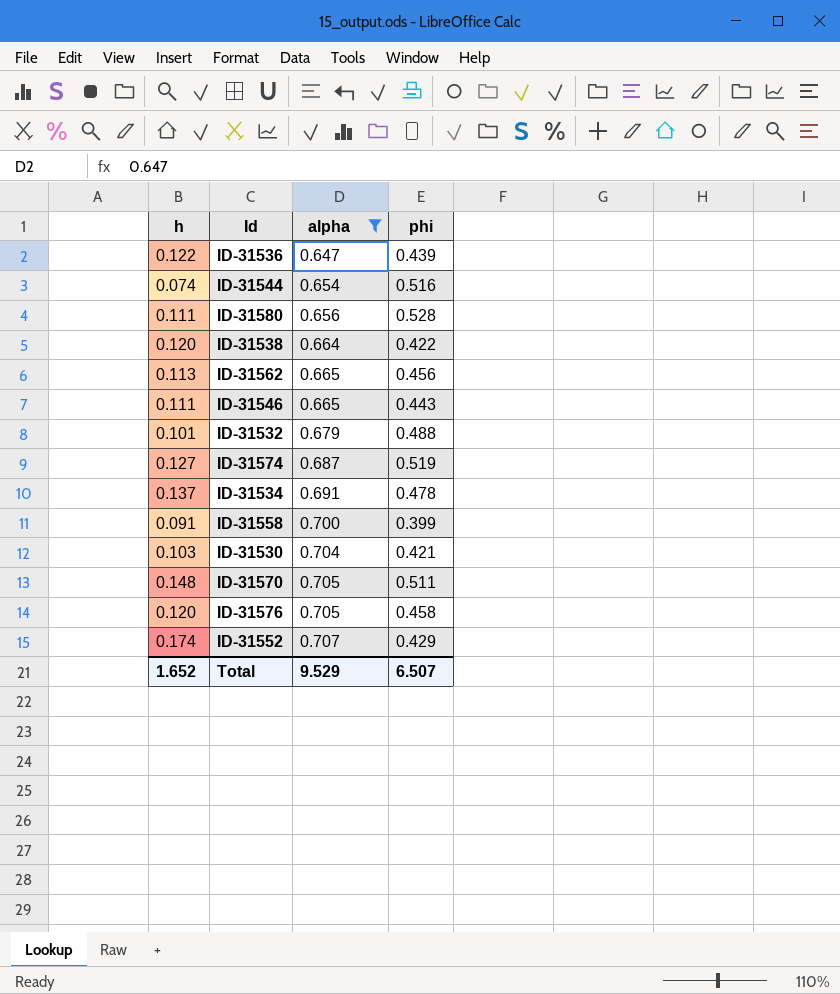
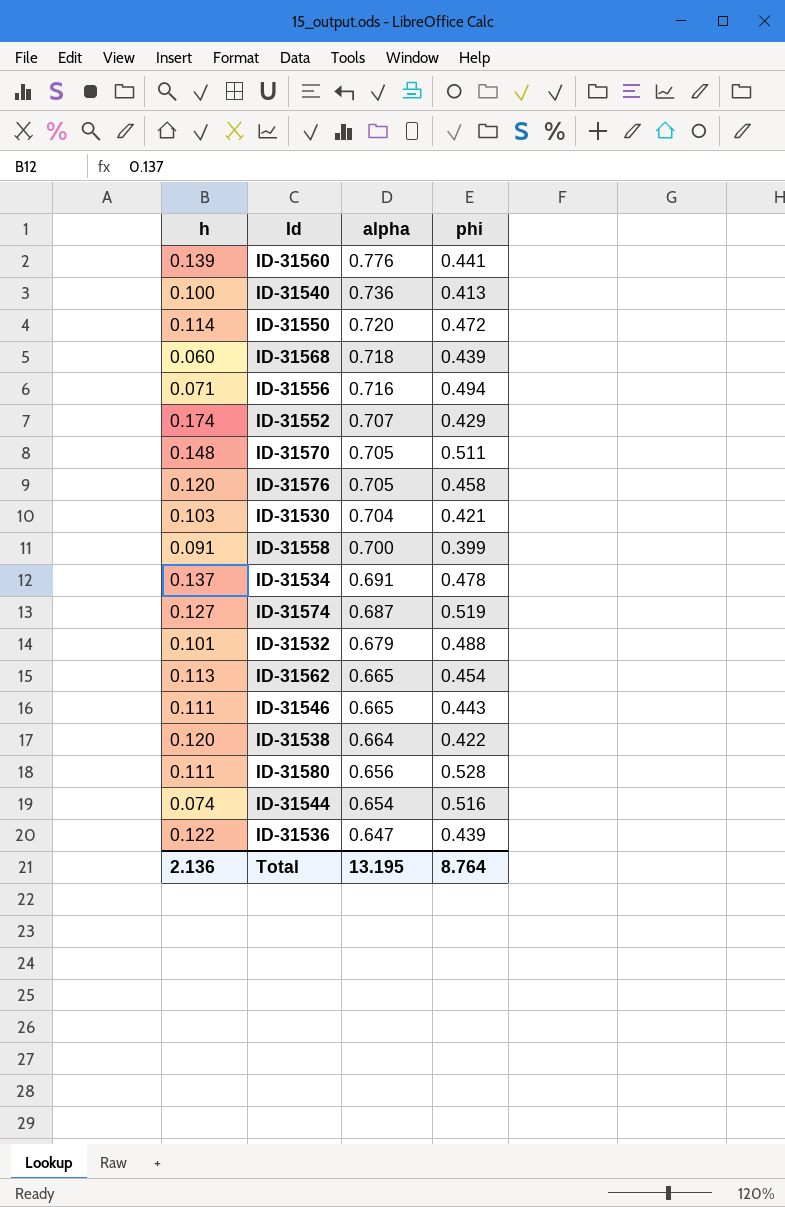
filter: alpha <= 0.707 -> none
row order: alpha ascending -> alpha descending
ID-31562 | phi: 0.456 -> 0.454
Total | h: 1.652 -> 2.136
Total | alpha: 9.529 -> 13.195
Total | phi: 6.507 -> 8.764

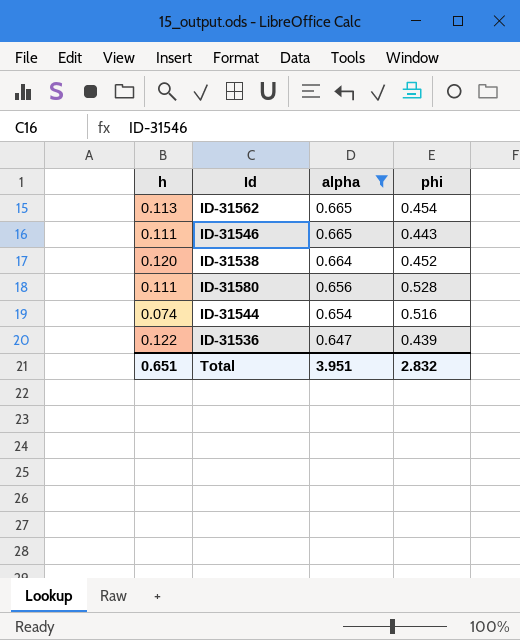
filter: none -> alpha <= 0.665
ID-31538 | phi: 0.422 -> 0.452
Total | h: 2.136 -> 0.651
Total | alpha: 13.195 -> 3.951
Total | phi: 8.764 -> 2.832

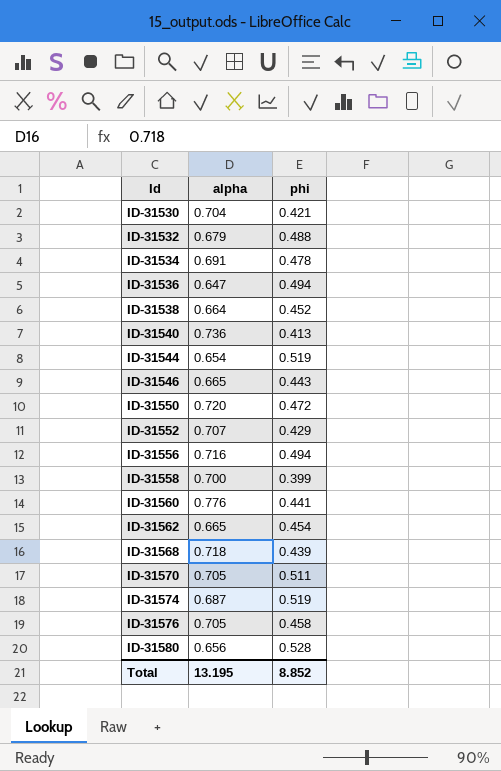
filter: alpha <= 0.665 -> none
row order: alpha descending -> Id ascending
column h | position: 1 -> none
ID-31536 | phi: 0.439 -> 0.494
ID-31544 | phi: 0.516 -> 0.519
Total | alpha: 3.951 -> 13.195
Total | phi: 2.832 -> 8.852

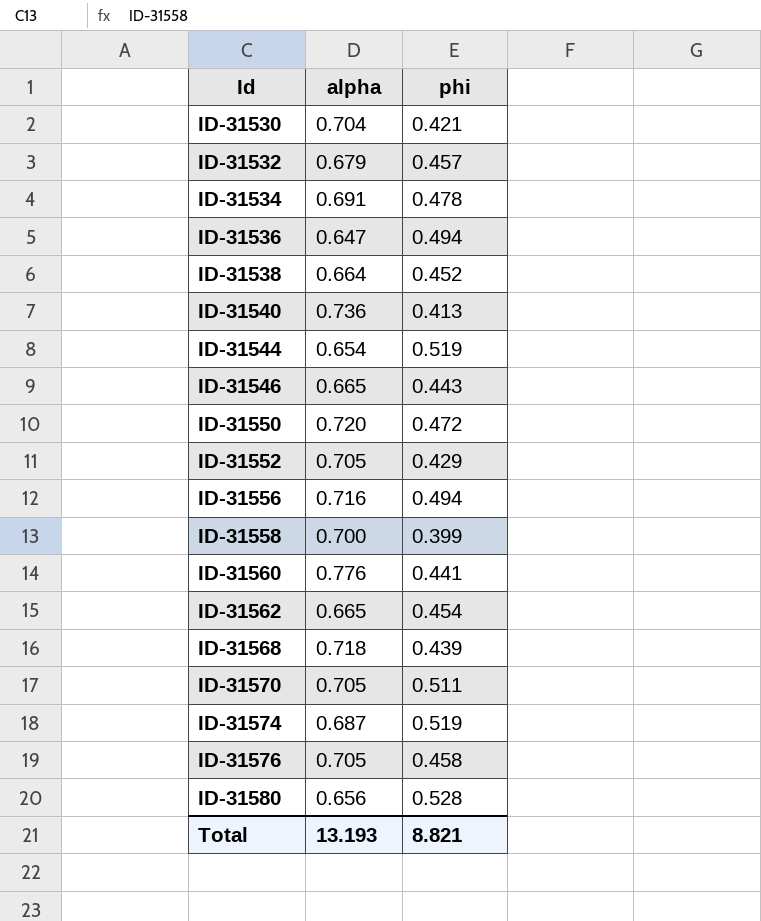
ID-31532 | phi: 0.488 -> 0.457
ID-31552 | alpha: 0.707 -> 0.705
Total | alpha: 13.195 -> 13.193
Total | phi: 8.852 -> 8.821

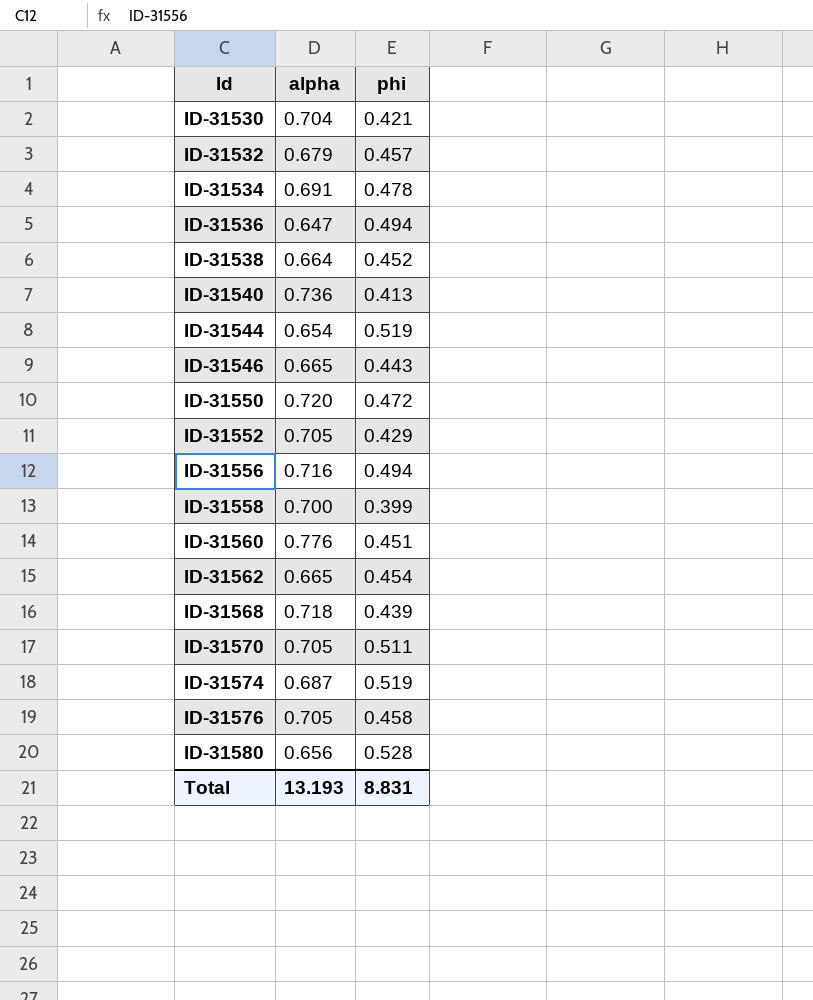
ID-31560 | phi: 0.441 -> 0.451
Total | phi: 8.821 -> 8.831

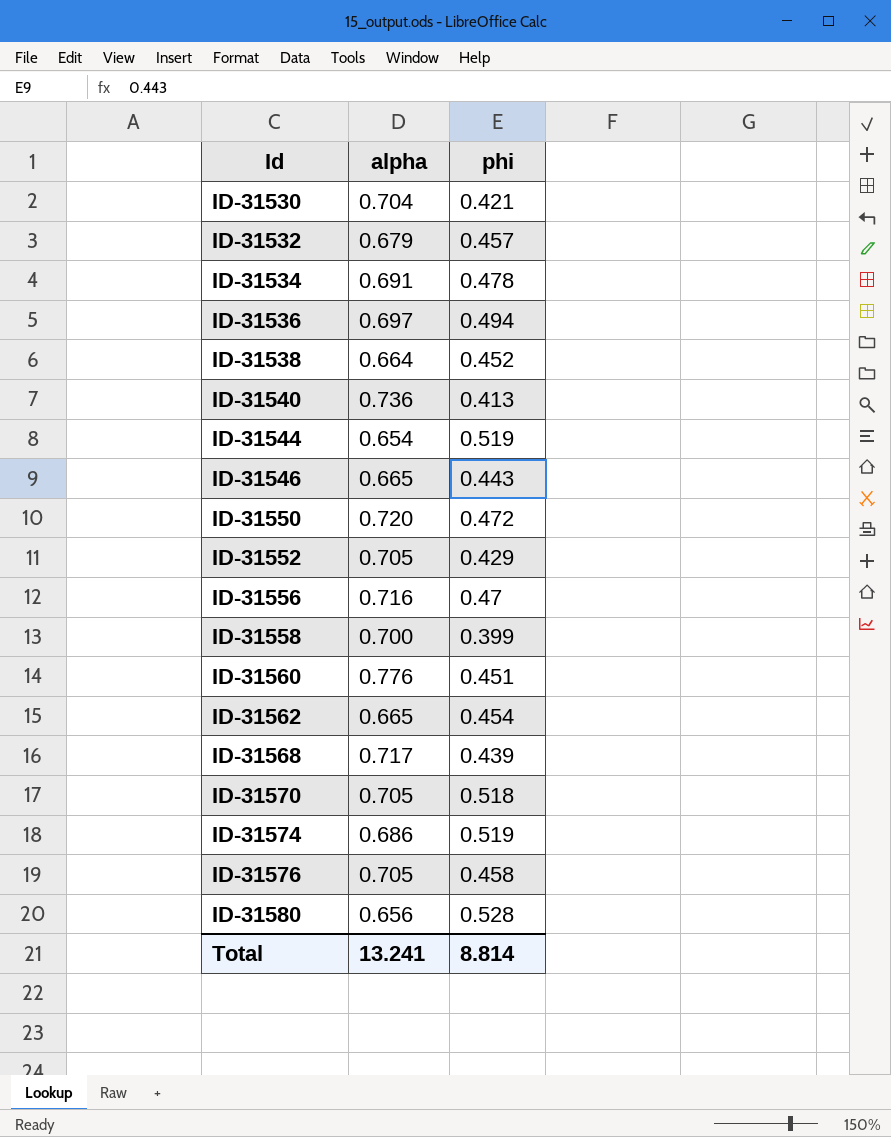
ID-31536 | alpha: 0.647 -> 0.697
ID-31556 | phi: 0.494 -> 0.47
ID-31568 | alpha: 0.718 -> 0.717
ID-31570 | phi: 0.511 -> 0.518
ID-31574 | alpha: 0.687 -> 0.686
Total | alpha: 13.193 -> 13.241
Total | phi: 8.831 -> 8.814

